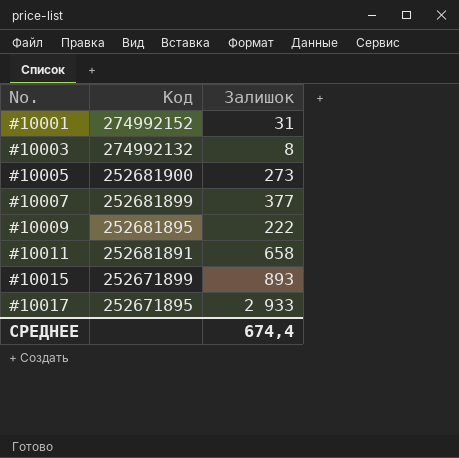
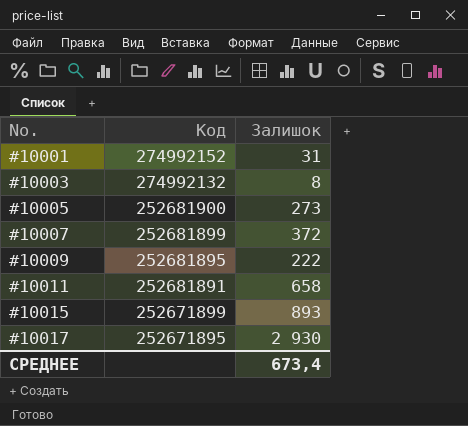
#10007 | Залишок: 377 -> 372
#10017 | Залишок: 2 933 -> 2 930
СРЕДНЕЕ | Залишок: 674,4 -> 673,4

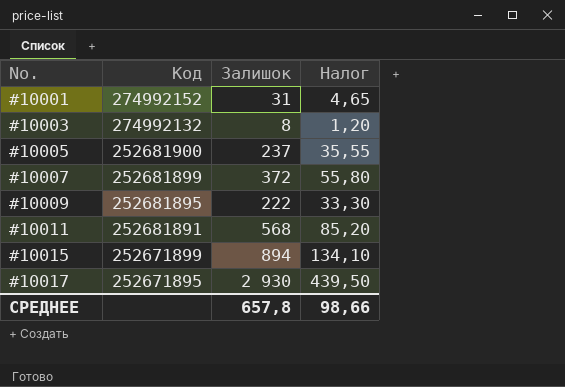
column Налог | formula: none -> [Залишок] * 0,15
#10005 | Залишок: 273 -> 237
#10011 | Залишок: 658 -> 568
#10015 | Залишок: 893 -> 894
СРЕДНЕЕ | Залишок: 673,4 -> 657,8

